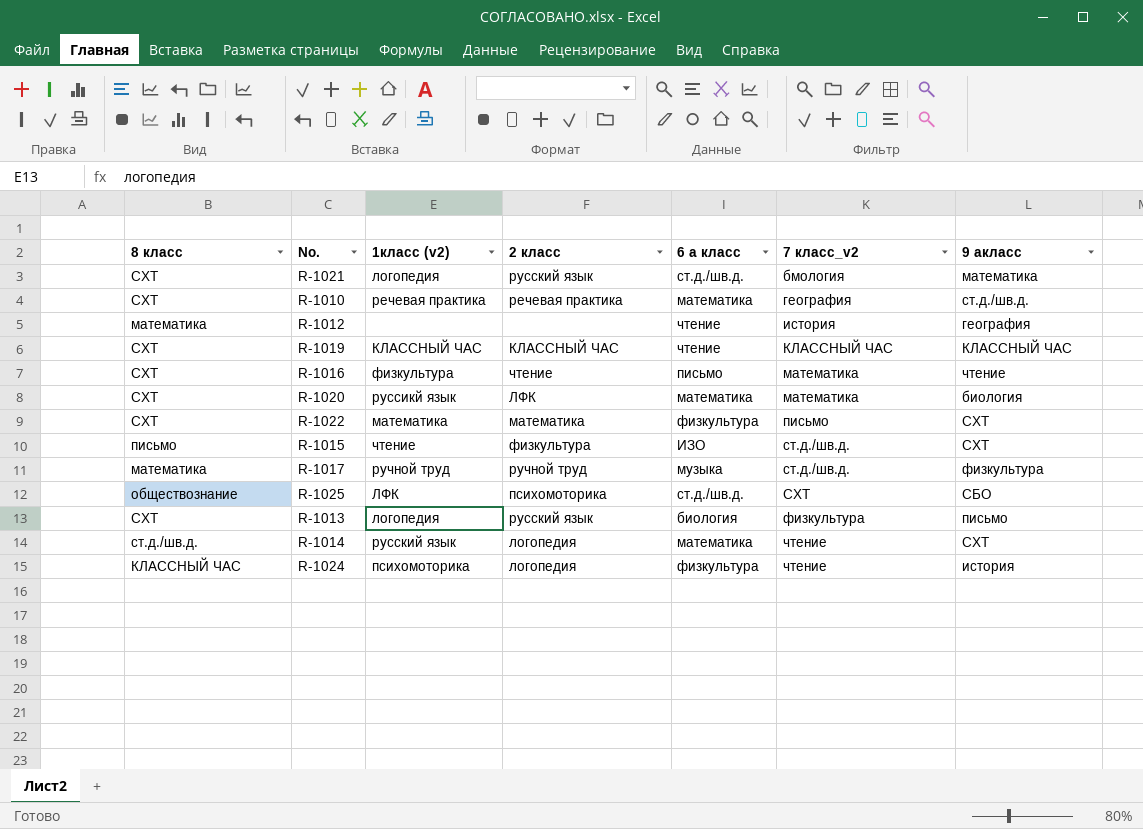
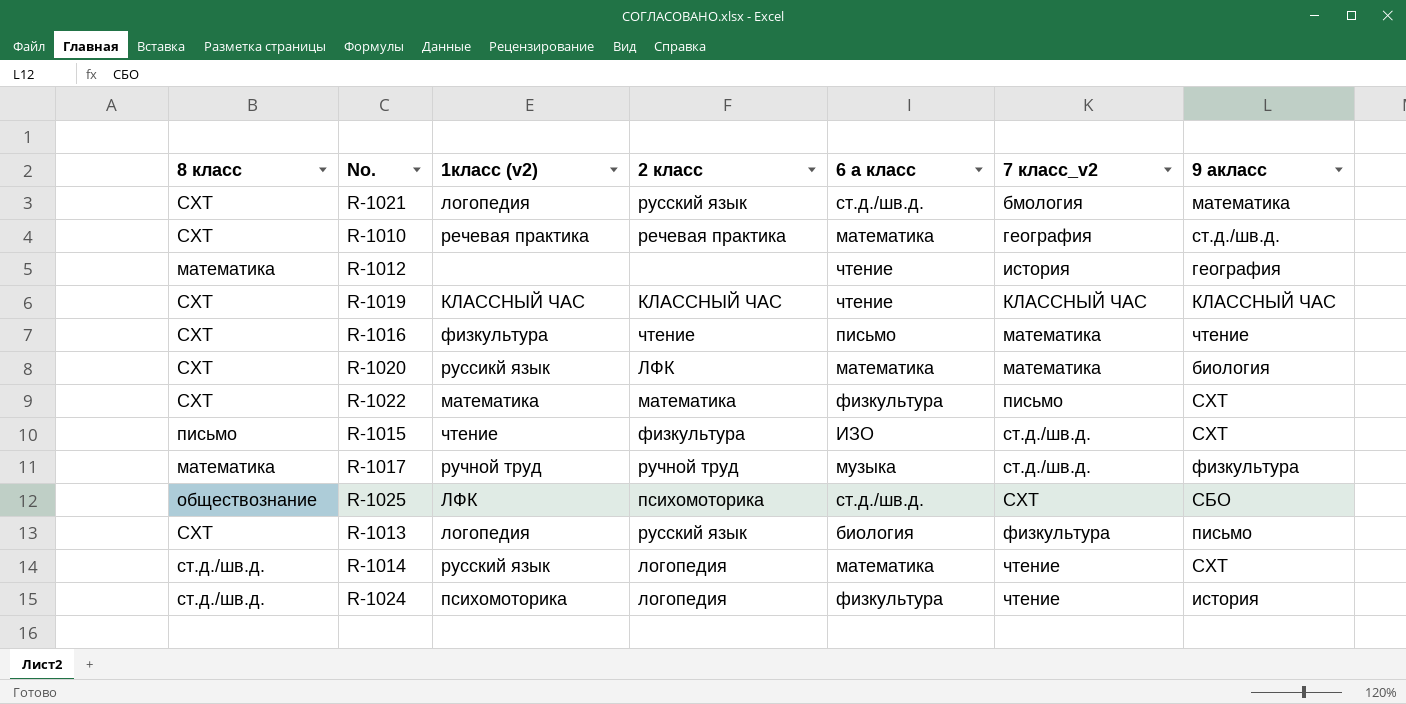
R-1024 | 8 класс: КЛАССНЫЙ ЧАС -> ст.д./шв.д.

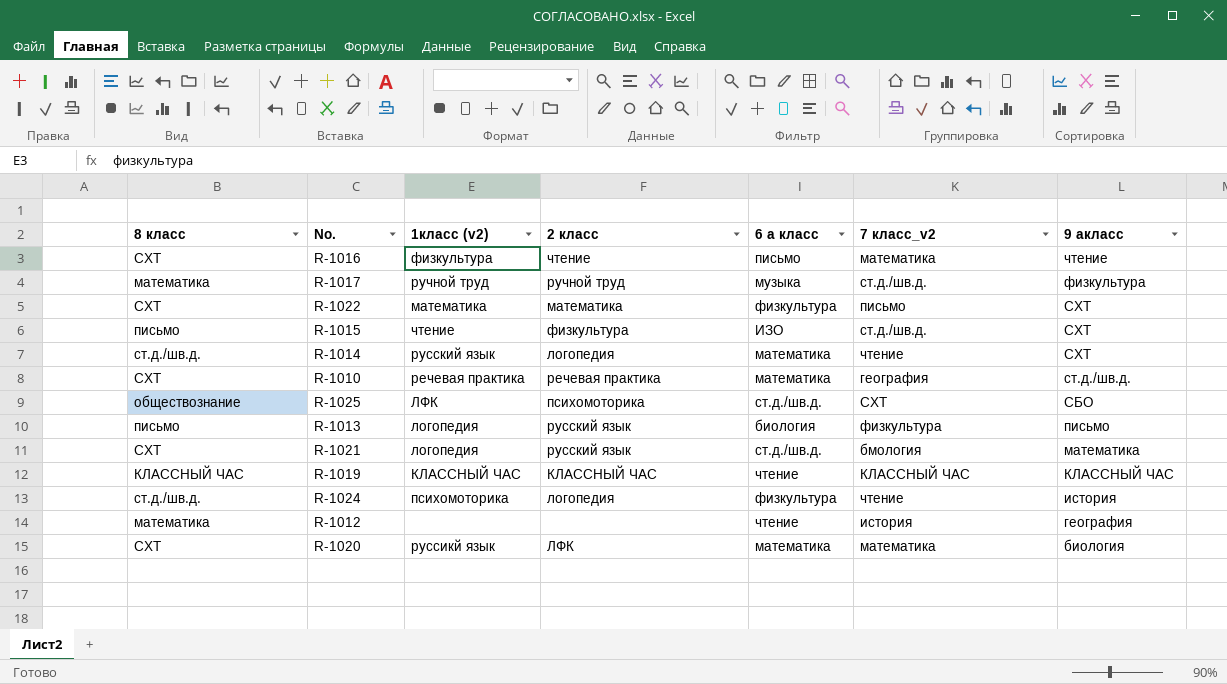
row order: 7 класс_v2 ascending -> 9 акласс descending
R-1013 | 8 класс: СХТ -> письмо
R-1019 | 8 класс: СХТ -> КЛАССНЫЙ ЧАС

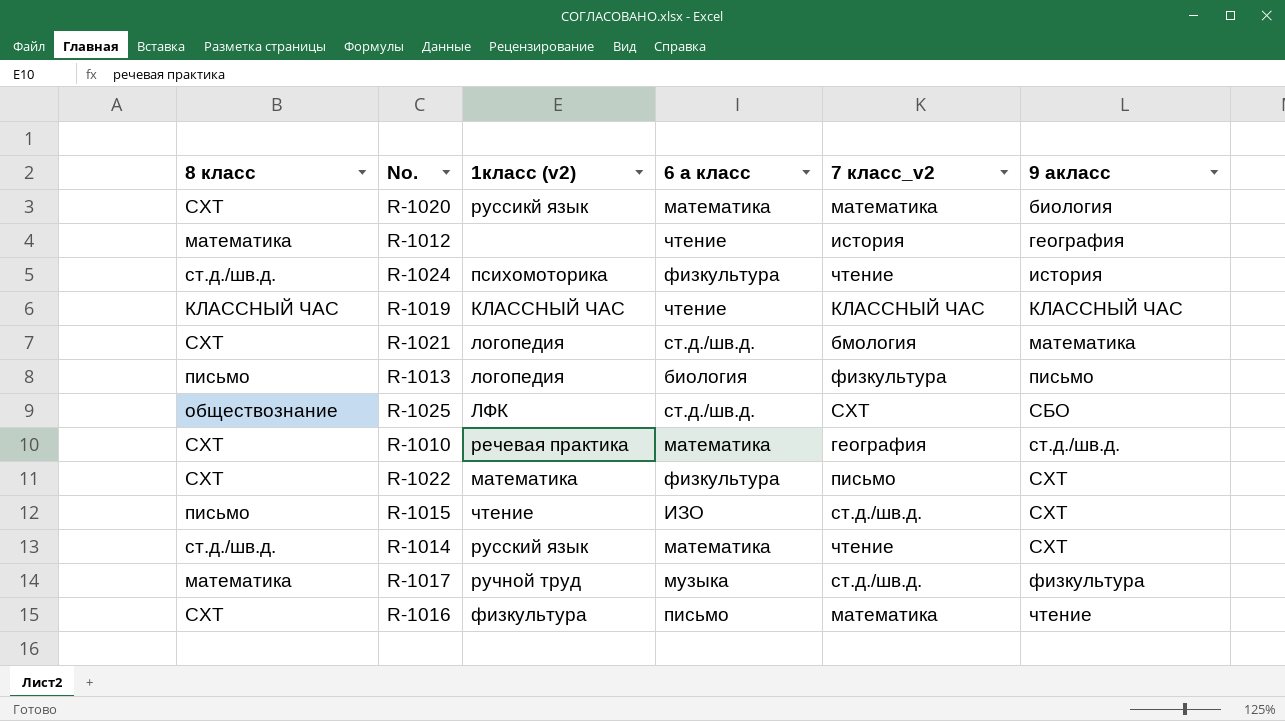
row order: 9 акласс descending -> 9 акласс ascending
column 2 класс | position: 4 -> none

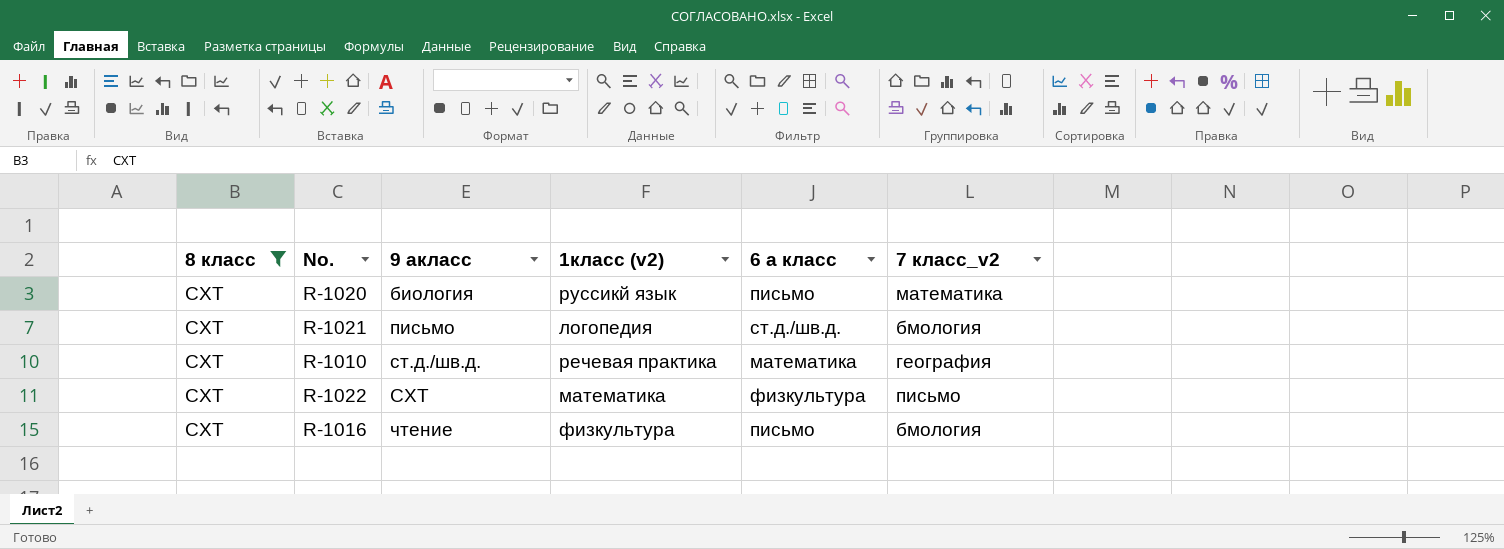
filter: none -> 8 класс = СХТ
column 9 акласс | position: 6 -> 3
R-1020 | 6 а класс: математика -> письмо
R-1021 | 9 акласс: математика -> письмо
R-1016 | 7 класс_v2: математика -> бмология

